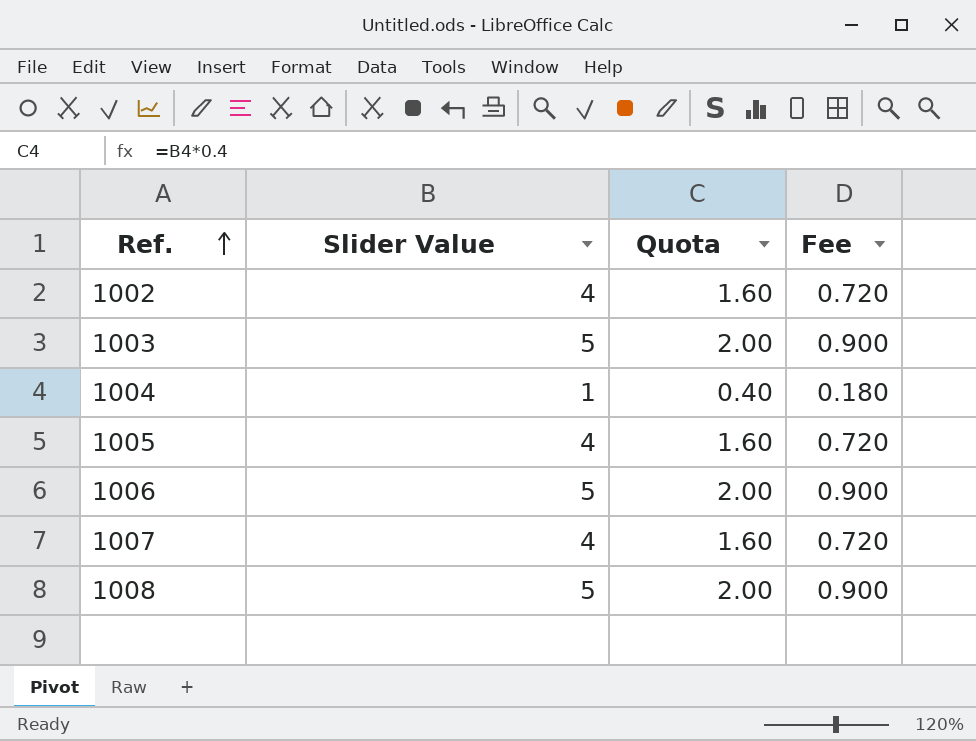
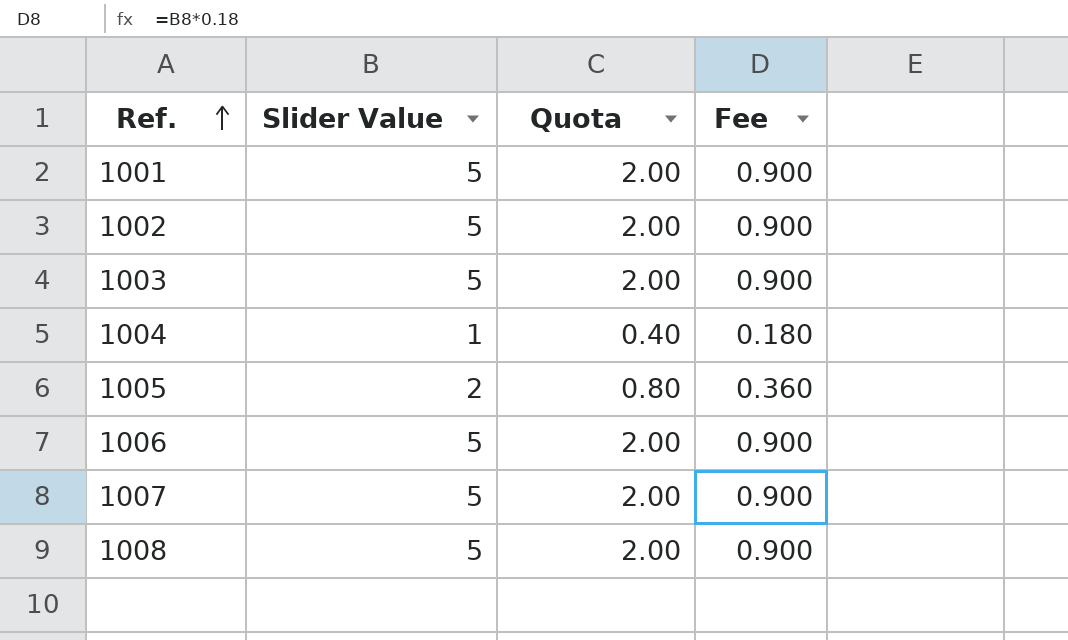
row 1001: none -> 5 | 2.00 | 0.900
1002 | Slider Value: 4 -> 5
1002 | Quota: 1.60 -> 2.00
1002 | Fee: 0.720 -> 0.900
1005 | Slider Value: 4 -> 2
1005 | Quota: 1.60 -> 0.80
1005 | Fee: 0.720 -> 0.360
1007 | Slider Value: 4 -> 5
1007 | Quota: 1.60 -> 2.00
1007 | Fee: 0.720 -> 0.900

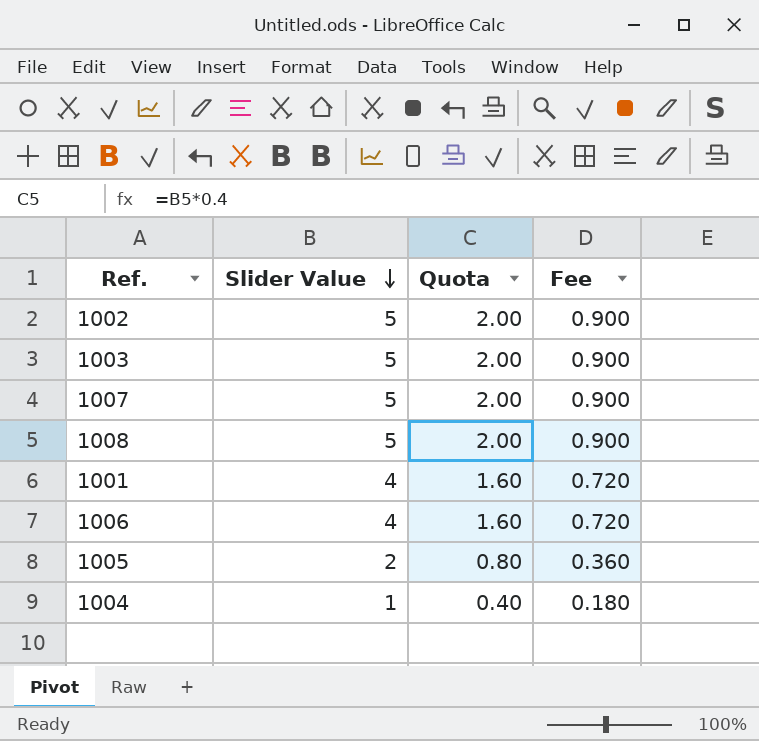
row order: Ref. ascending -> Slider Value descending
1001 | Slider Value: 5 -> 4
1001 | Quota: 2.00 -> 1.60
1001 | Fee: 0.900 -> 0.720
1006 | Slider Value: 5 -> 4
1006 | Quota: 2.00 -> 1.60
1006 | Fee: 0.900 -> 0.720

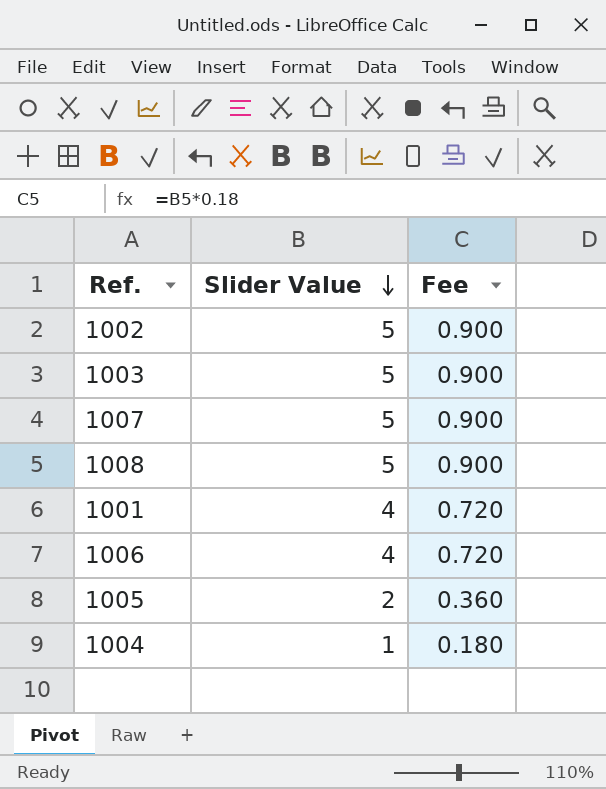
column Quota | formula: [Slider Value] * 0.4 -> none

